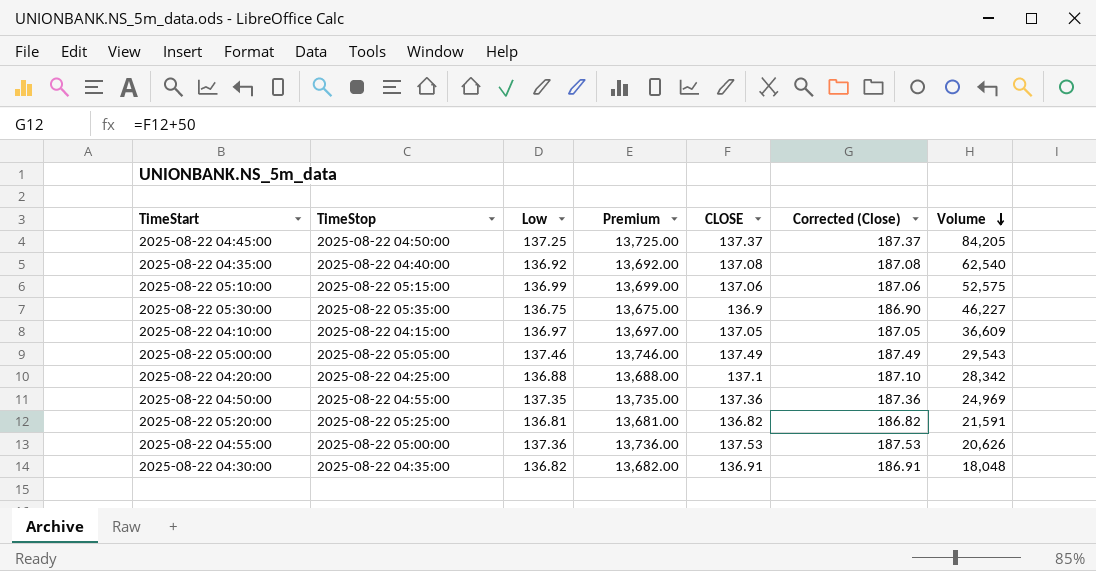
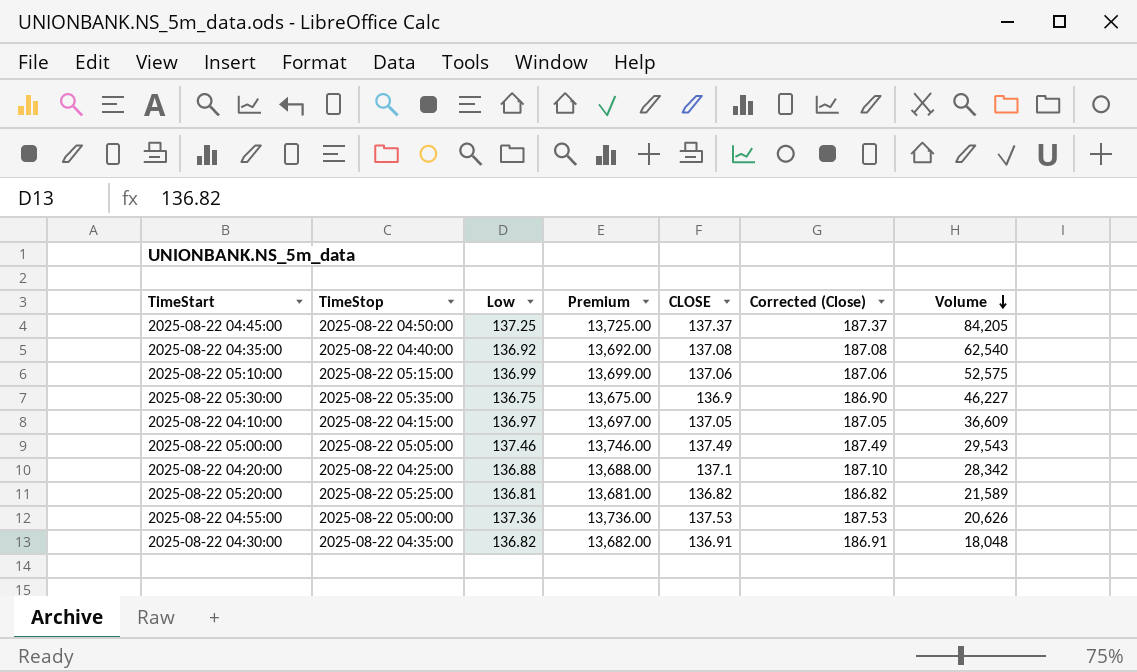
row 2025-08-22 04:50:00: 2025-08-22 04:55:00 | 137.35 | 13,735.00 | 137.36 | 187.36 | 24,969 -> none
2025-08-22 05:20:00 | Volume: 21,591 -> 21,589

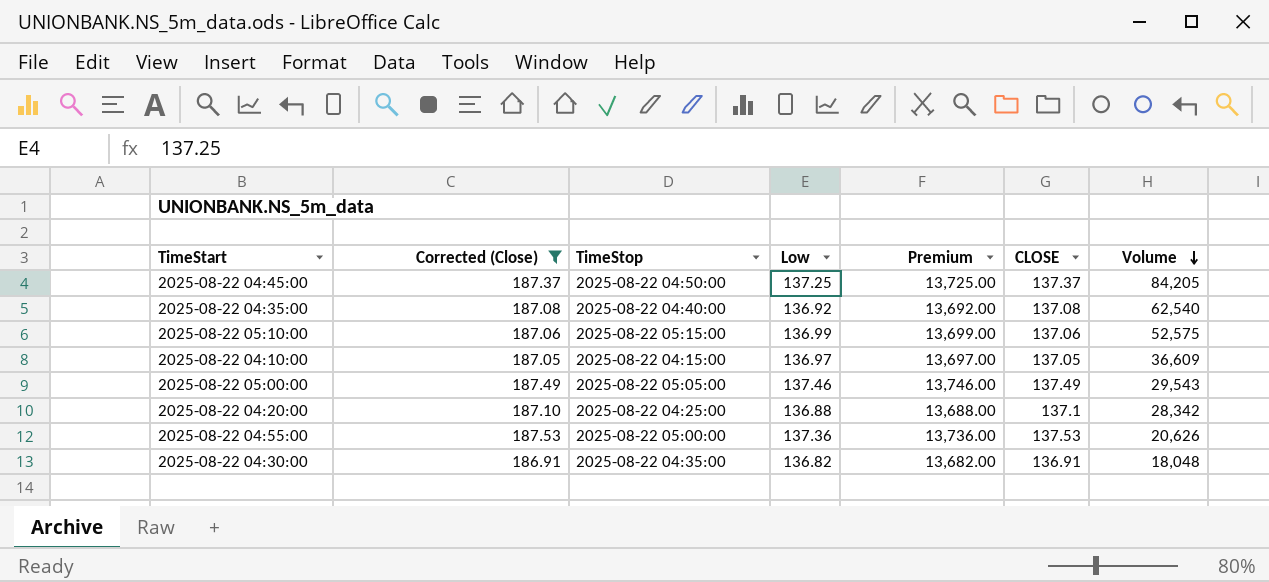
filter: none -> Corrected (Close) >= 186.91
column Corrected (Close) | position: 6 -> 2

